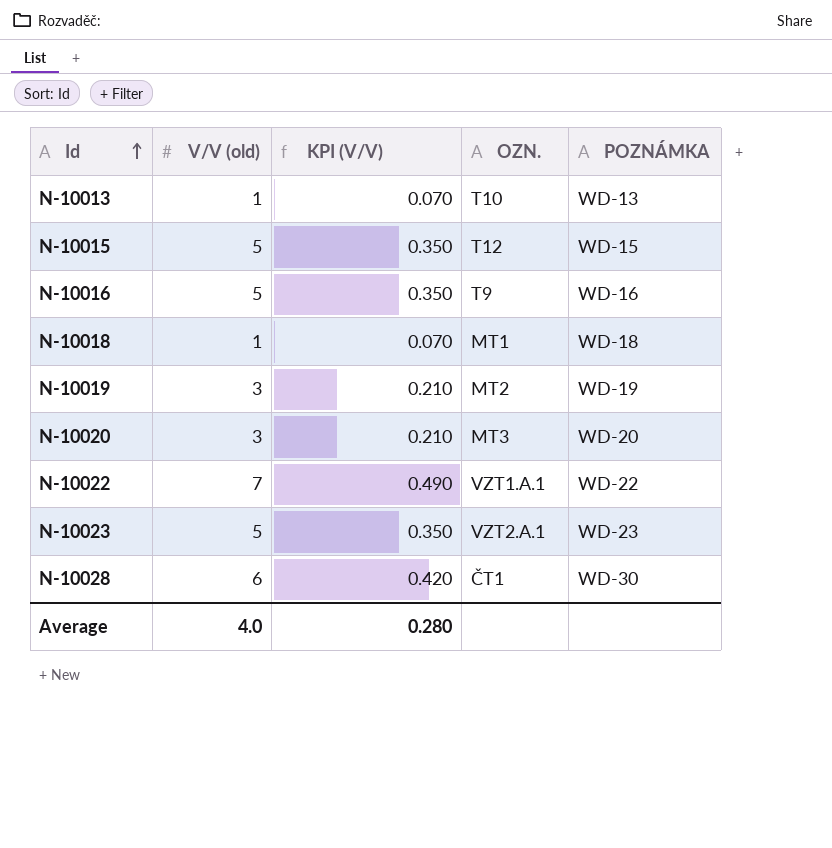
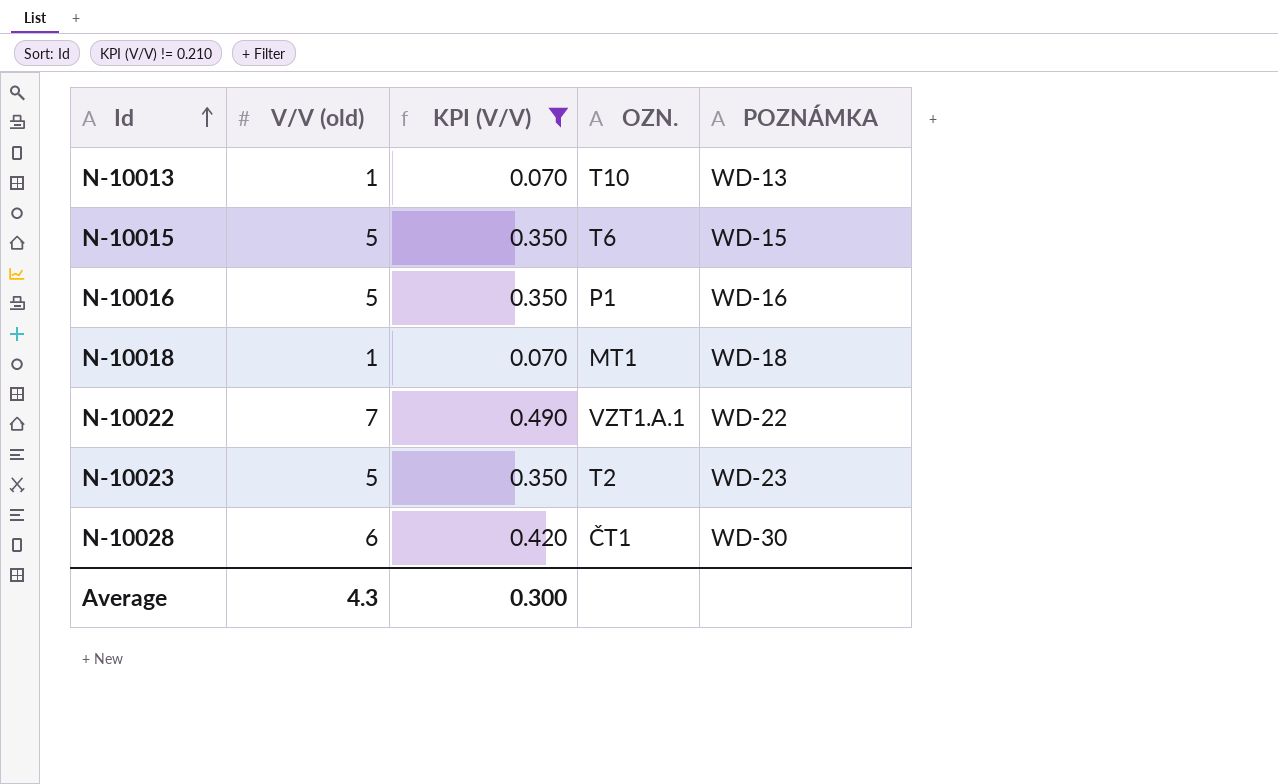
filter: none -> KPI (V/V) != 0.210
N-10015 | OZN.: T12 -> T6
N-10016 | OZN.: T9 -> P1
N-10023 | OZN.: VZT2.A.1 -> T2
Average | V/V (old): 4.0 -> 4.3
Average | KPI (V/V): 0.280 -> 0.300

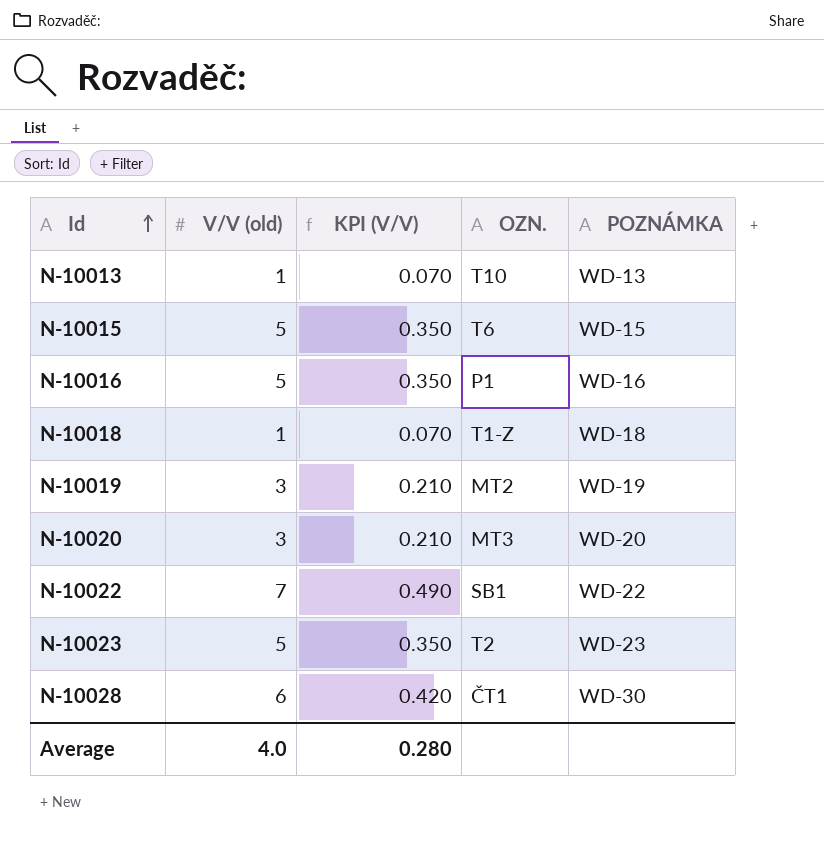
filter: KPI (V/V) != 0.210 -> none
N-10018 | OZN.: MT1 -> T1-Z
N-10022 | OZN.: VZT1.A.1 -> SB1
Average | V/V (old): 4.3 -> 4.0
Average | KPI (V/V): 0.300 -> 0.280

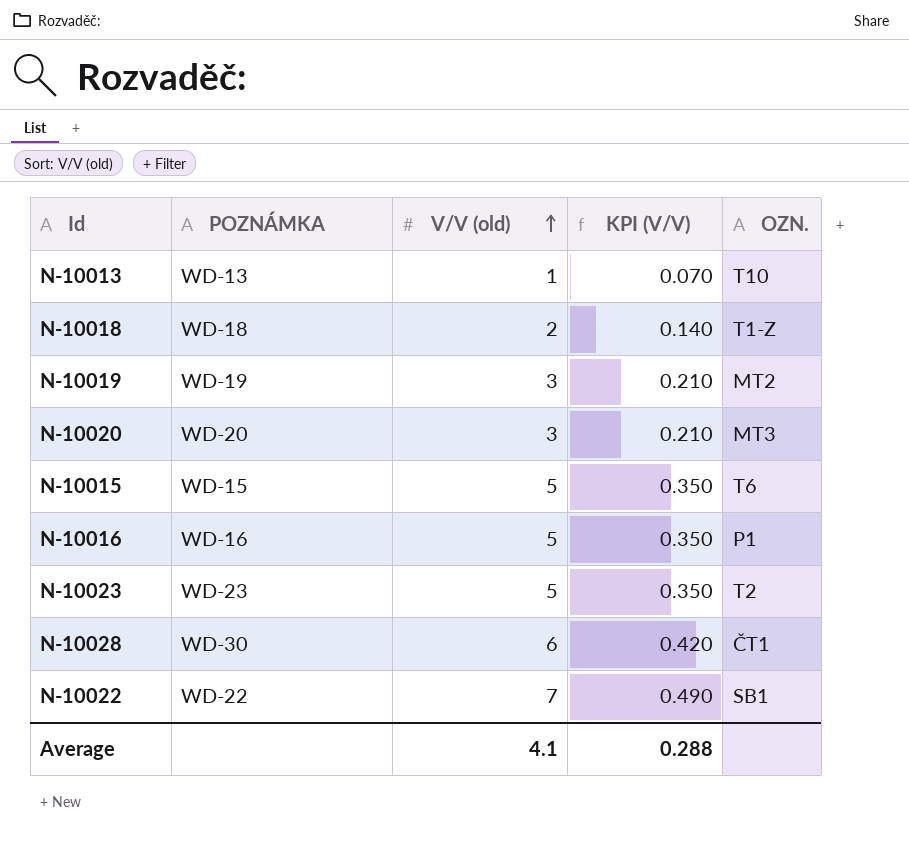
row order: Id ascending -> V/V (old) ascending
column POZNÁMKA | position: 5 -> 2
N-10018 | V/V (old): 1 -> 2
N-10018 | KPI (V/V): 0.070 -> 0.140
Average | V/V (old): 4.0 -> 4.1
Average | KPI (V/V): 0.280 -> 0.288

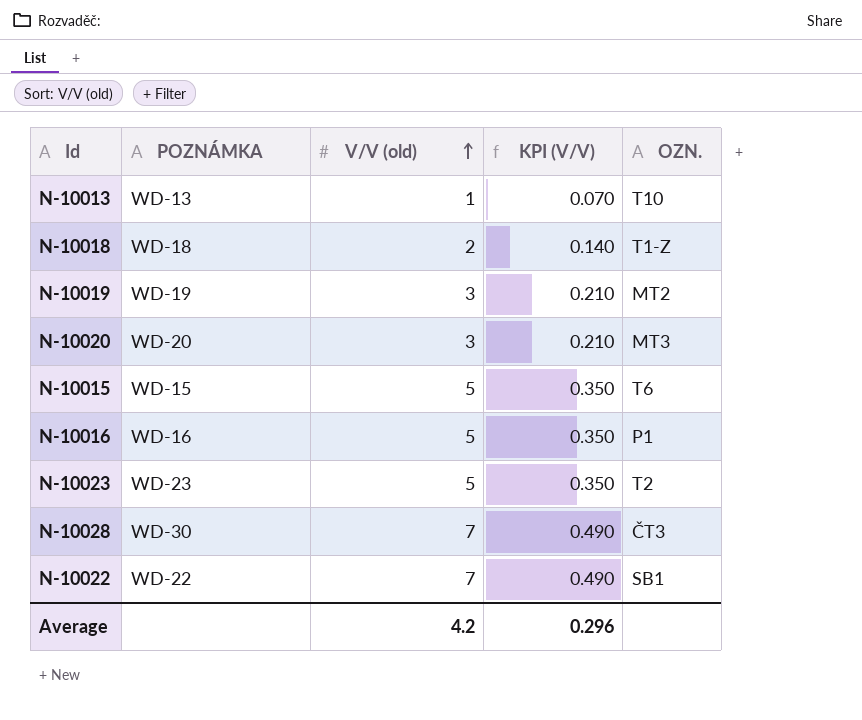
N-10028 | V/V (old): 6 -> 7
N-10028 | KPI (V/V): 0.420 -> 0.490
N-10028 | OZN.: ČT1 -> ČT3
Average | V/V (old): 4.1 -> 4.2
Average | KPI (V/V): 0.288 -> 0.296

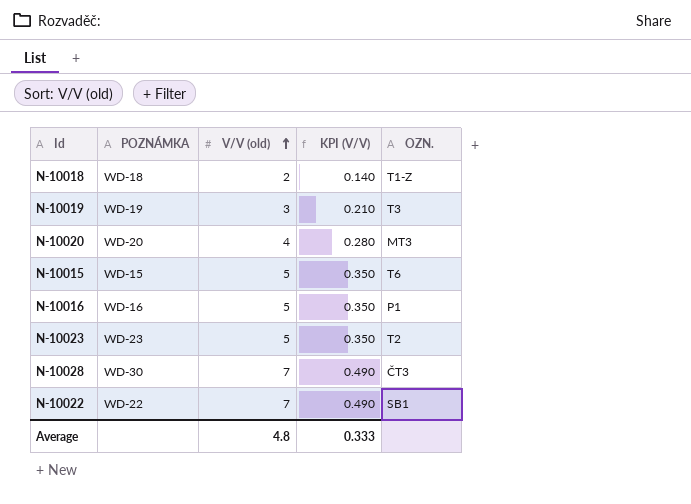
row N-10013: WD-13 | 1 | 0.070 | T10 -> none
N-10019 | OZN.: MT2 -> T3
N-10020 | V/V (old): 3 -> 4
N-10020 | KPI (V/V): 0.210 -> 0.280
Average | V/V (old): 4.2 -> 4.8
Average | KPI (V/V): 0.296 -> 0.333

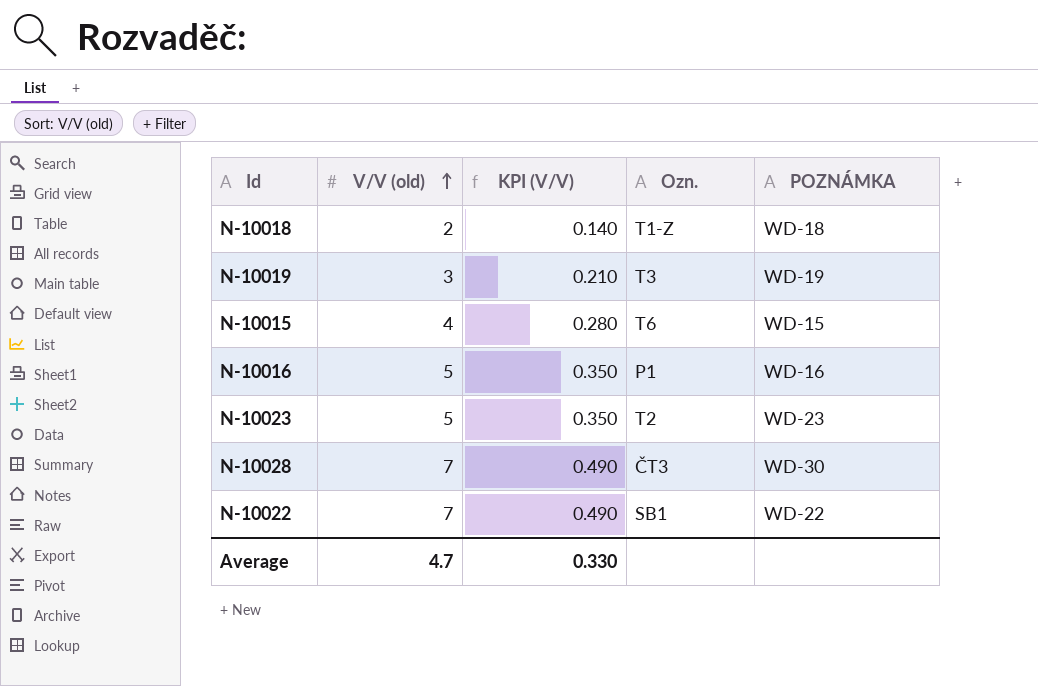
column name: OZN. -> Ozn.
column POZNÁMKA | position: 2 -> 5
row N-10020: WD-20 | 4 | 0.280 | MT3 -> none
N-10015 | V/V (old): 5 -> 4
N-10015 | KPI (V/V): 0.350 -> 0.280
Average | V/V (old): 4.8 -> 4.7
Average | KPI (V/V): 0.333 -> 0.330

